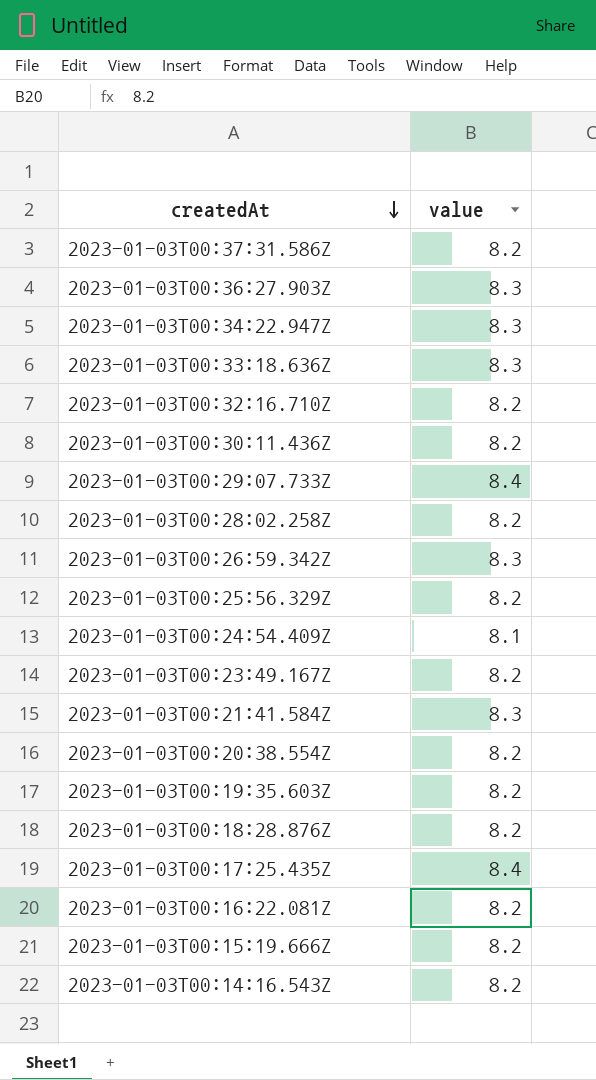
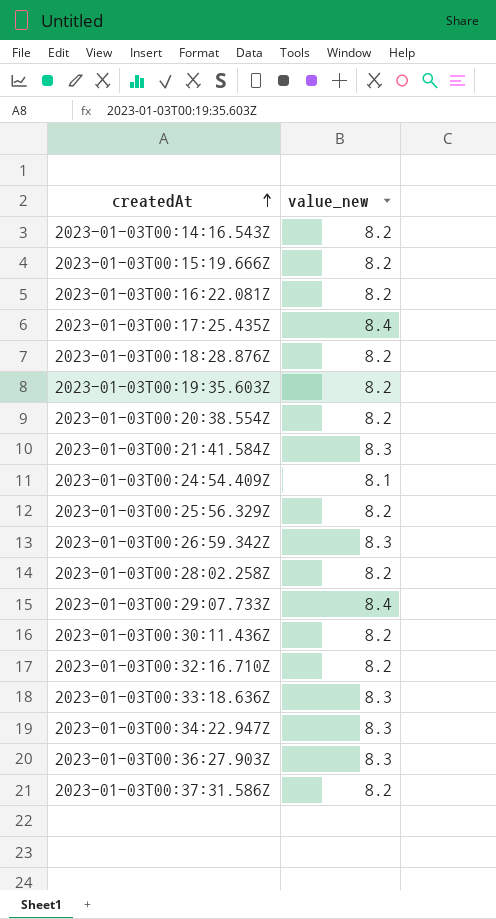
row order: createdAt descending -> createdAt ascending
column name: value -> value_new
row 2023-01-03T00:23:49.167Z: 8.2 -> none

